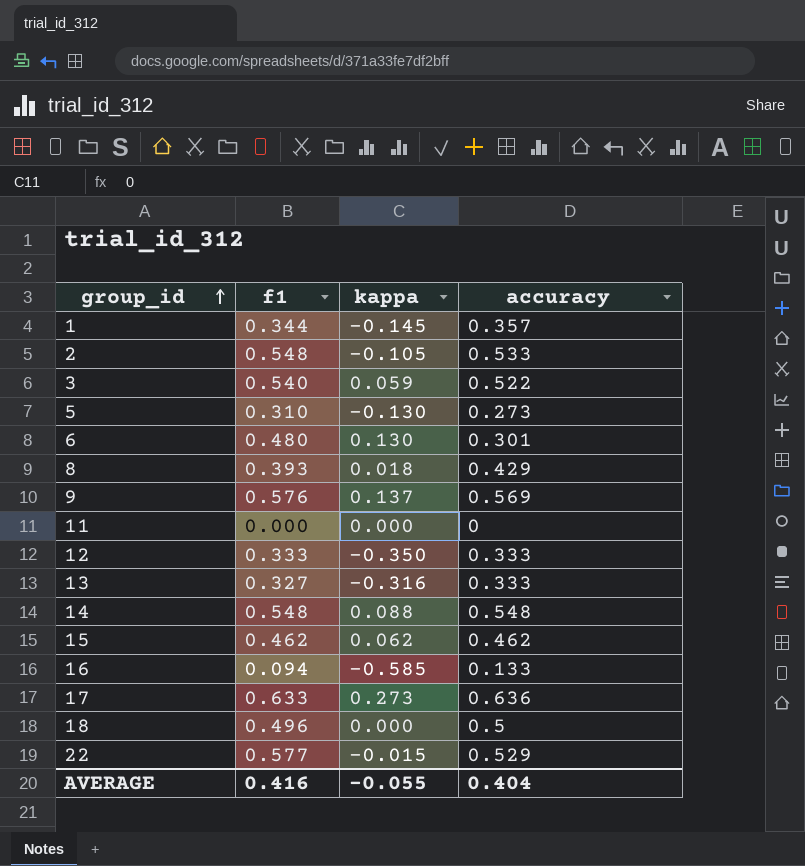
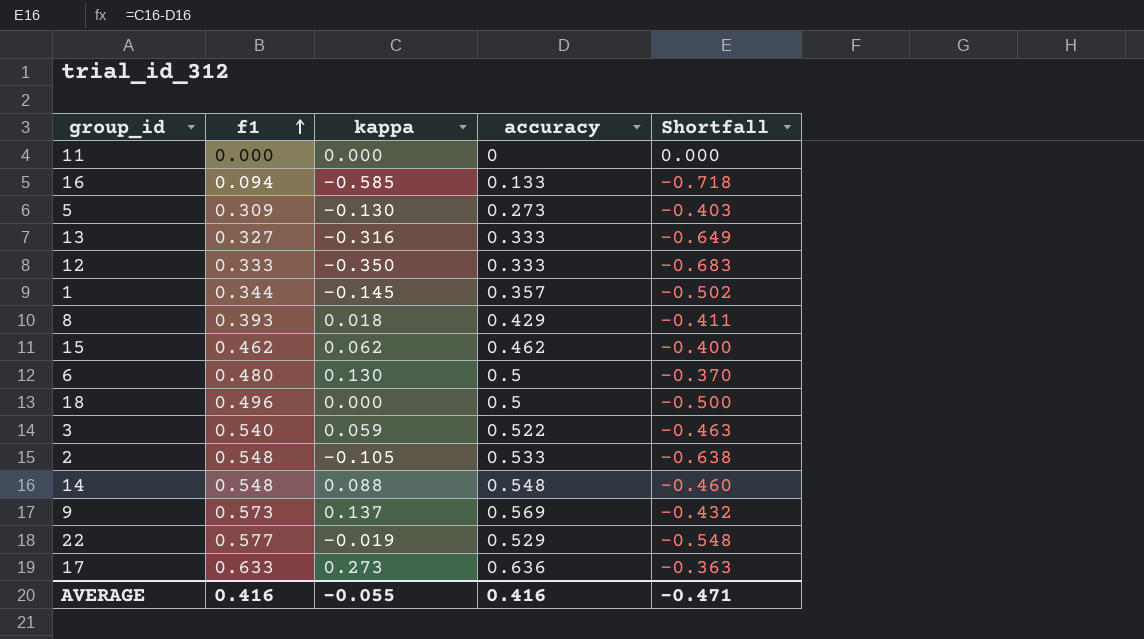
row order: group_id ascending -> f1 ascending
column Shortfall | formula: none -> [kappa] - [accuracy]
5 | f1: 0.310 -> 0.309
6 | accuracy: 0.301 -> 0.5
9 | f1: 0.576 -> 0.573
22 | kappa: -0.015 -> -0.019
AVERAGE | accuracy: 0.404 -> 0.416

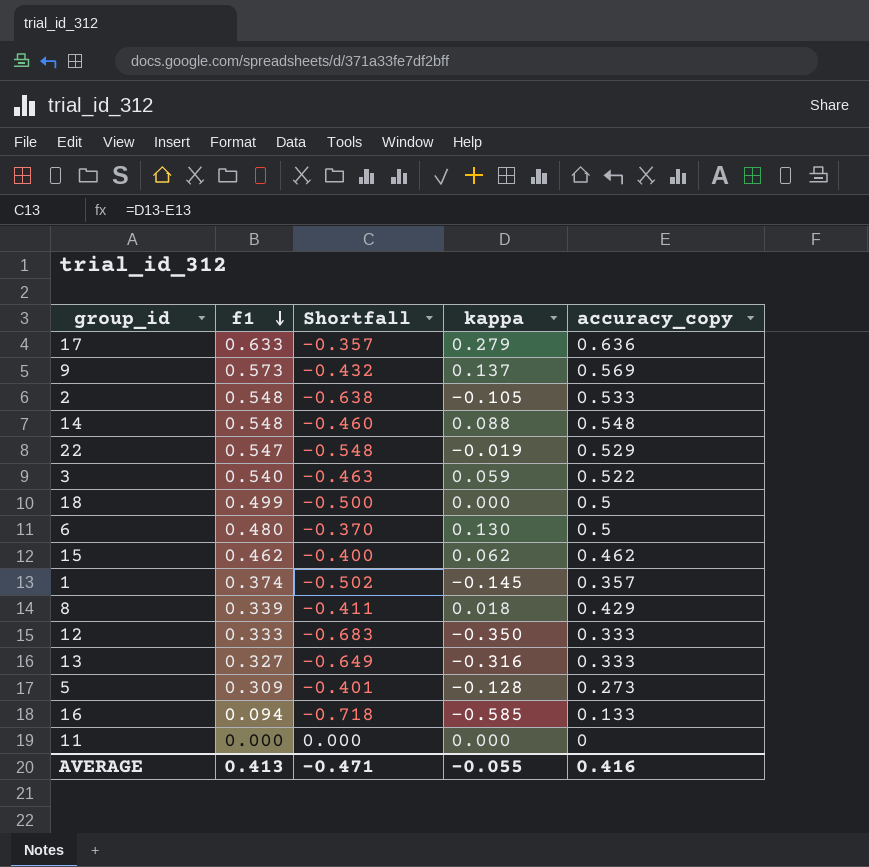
row order: f1 ascending -> f1 descending
column Shortfall | position: 5 -> 3
column name: accuracy -> accuracy_copy
17 | Shortfall: -0.363 -> -0.357
17 | kappa: 0.273 -> 0.279
22 | f1: 0.577 -> 0.547
18 | f1: 0.496 -> 0.499
1 | f1: 0.344 -> 0.374
8 | f1: 0.393 -> 0.339
5 | Shortfall: -0.403 -> -0.401
5 | kappa: -0.130 -> -0.128
AVERAGE | f1: 0.416 -> 0.413

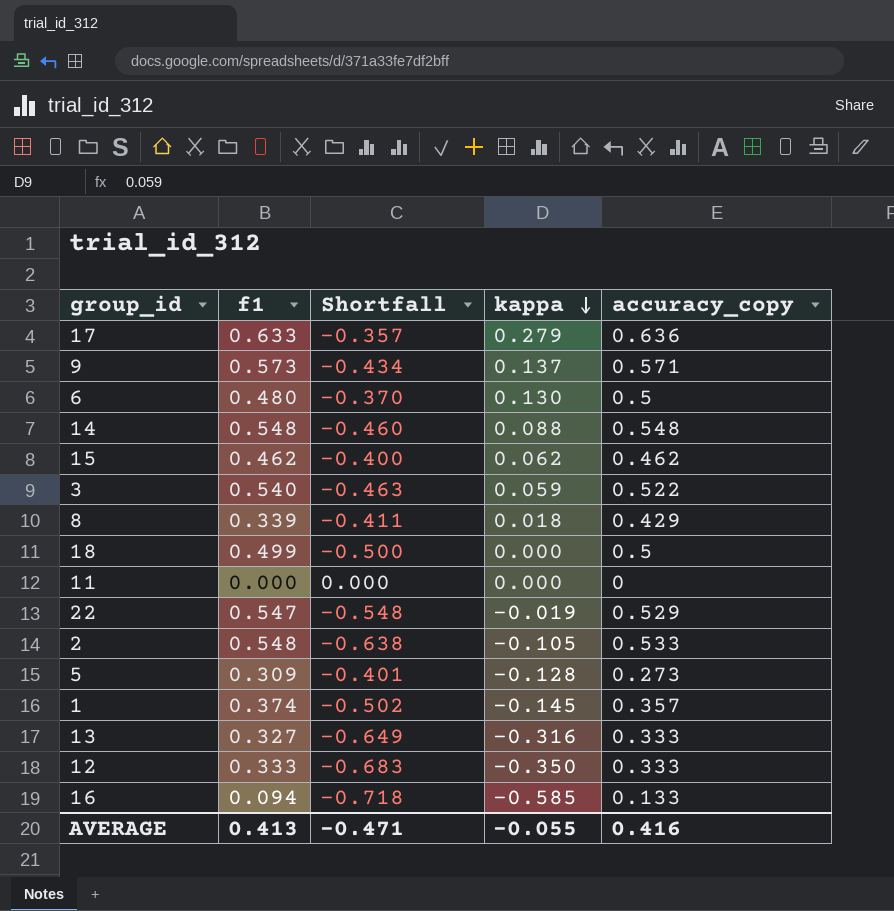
row order: f1 descending -> kappa descending
9 | Shortfall: -0.432 -> -0.434
9 | accuracy_copy: 0.569 -> 0.571

